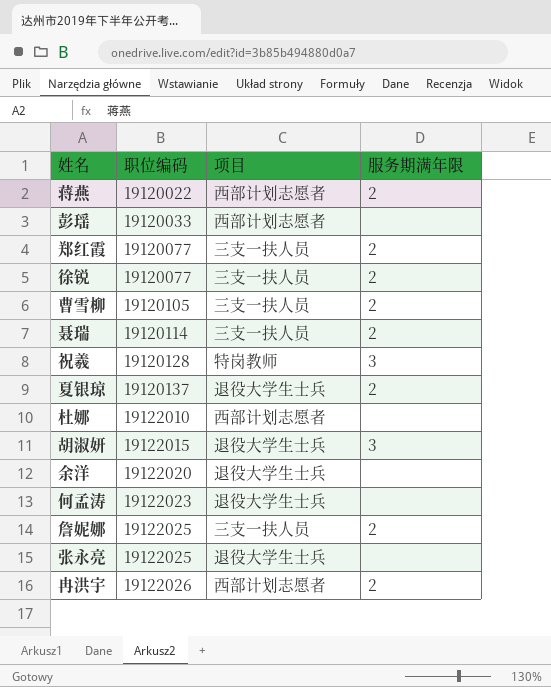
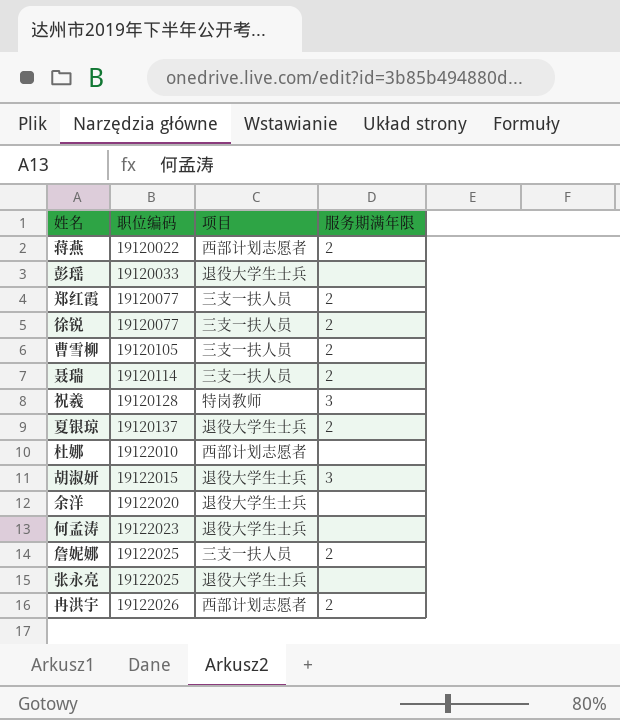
彭瑶 | 项目: 西部计划志愿者 -> 退役大学生士兵

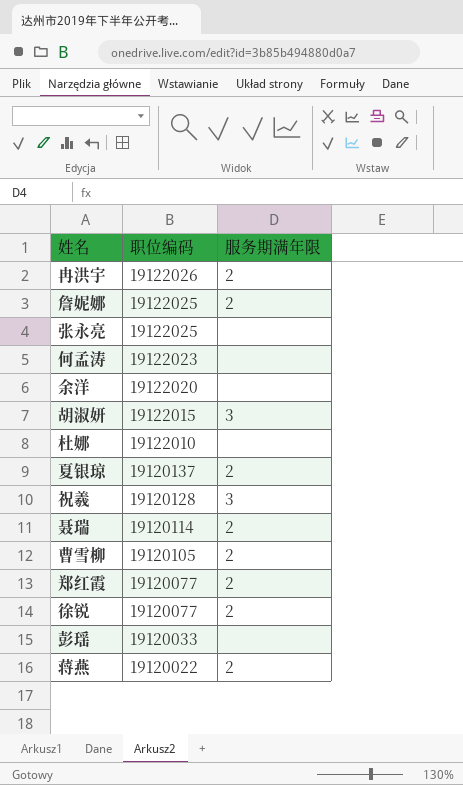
row order: 职位编码 ascending -> 职位编码 descending
column 项目 | position: 3 -> none

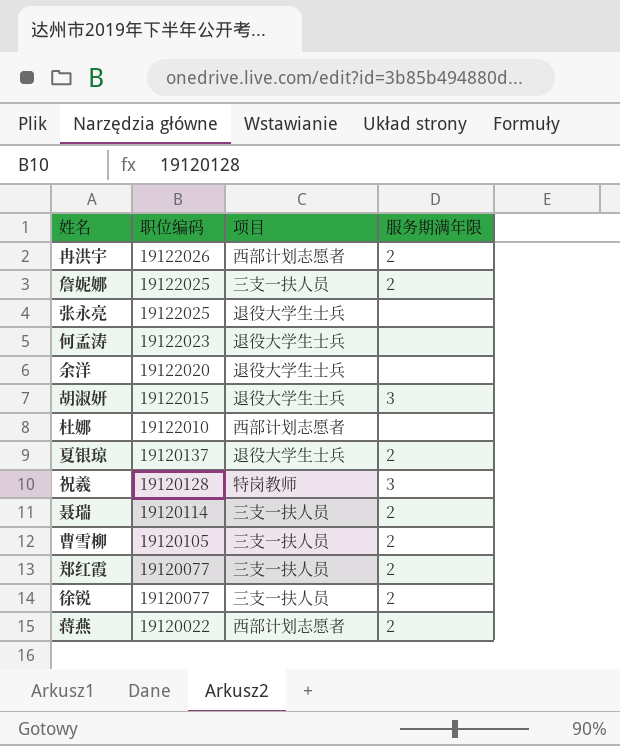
column 项目 | position: none -> 3
row 彭瑶: 19120033 | none -> none

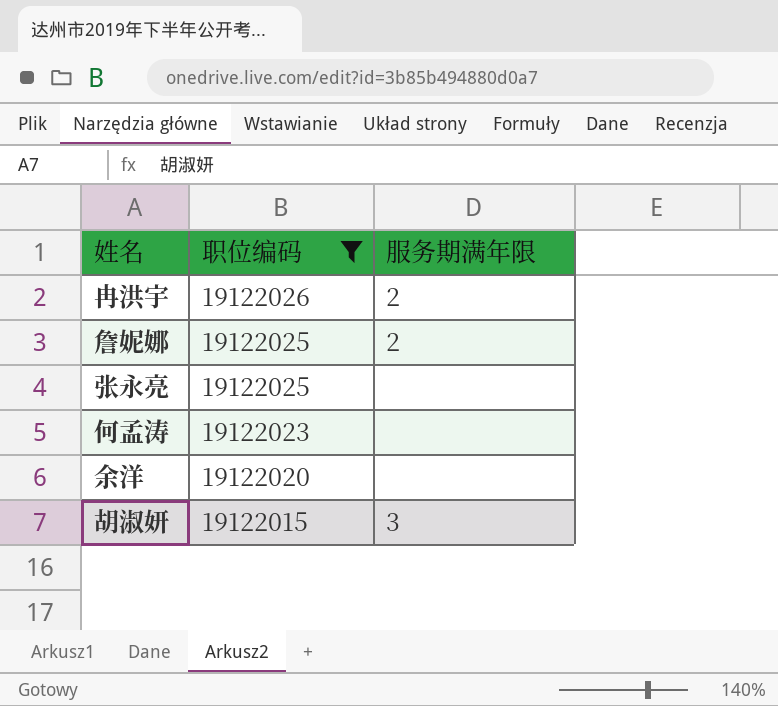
filter: none -> 职位编码 >= 19122015
column 项目 | position: 3 -> none

